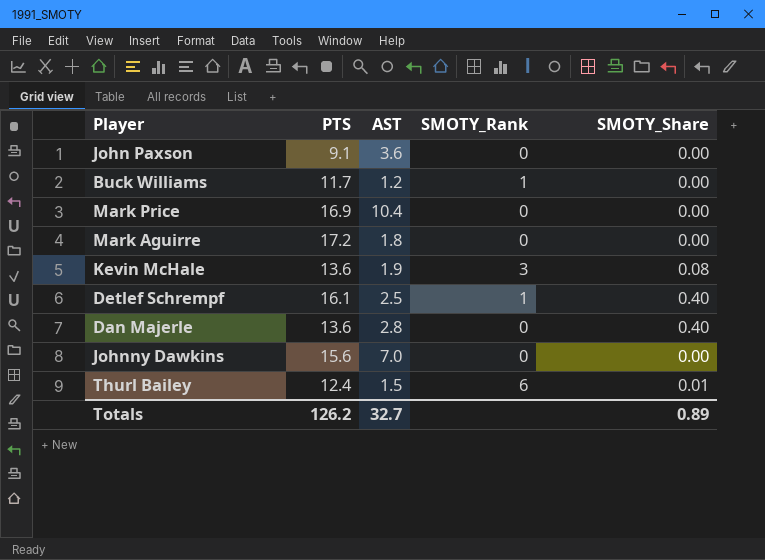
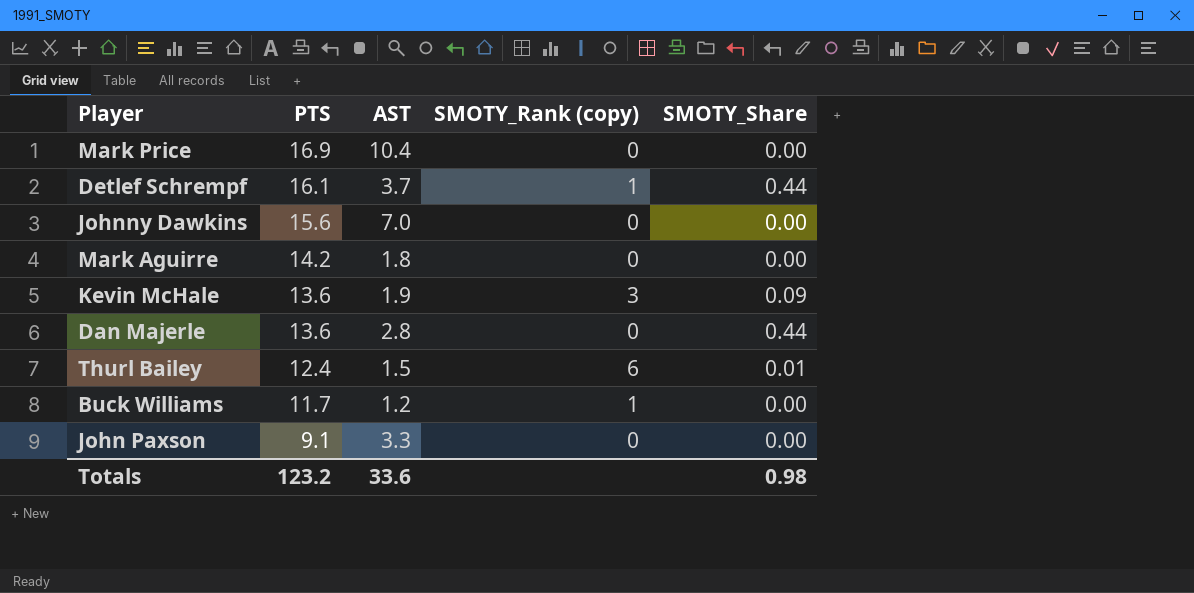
row order: none -> PTS descending
column name: SMOTY_Rank -> SMOTY_Rank (copy)
Detlef Schrempf | AST: 2.5 -> 3.7
Detlef Schrempf | SMOTY_Share: 0.40 -> 0.44
Mark Aguirre | PTS: 17.2 -> 14.2
Kevin McHale | SMOTY_Share: 0.08 -> 0.09
Dan Majerle | SMOTY_Share: 0.40 -> 0.44
John Paxson | AST: 3.6 -> 3.3
Totals | PTS: 126.2 -> 123.2
Totals | AST: 32.7 -> 33.6
Totals | SMOTY_Share: 0.89 -> 0.98

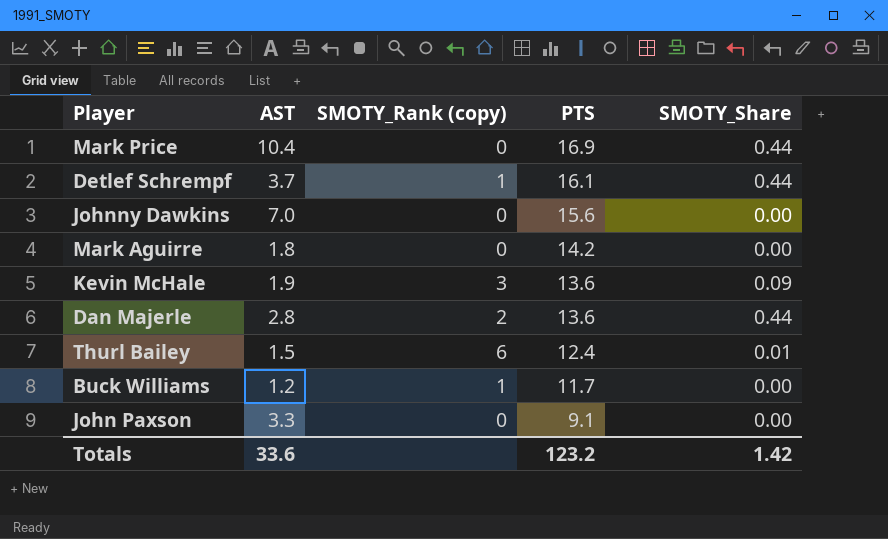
column PTS | position: 2 -> 4
Mark Price | SMOTY_Share: 0.00 -> 0.44
Dan Majerle | SMOTY_Rank (copy): 0 -> 2
Totals | SMOTY_Share: 0.98 -> 1.42

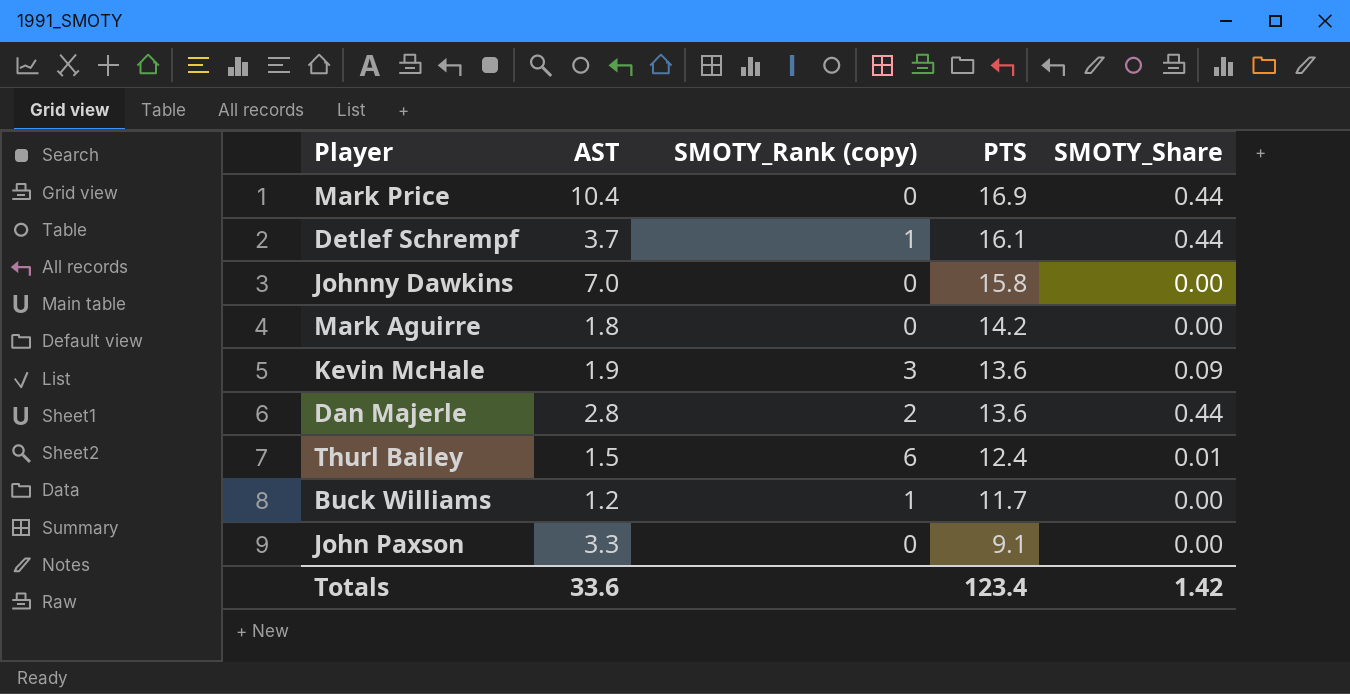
Johnny Dawkins | PTS: 15.6 -> 15.8
Totals | PTS: 123.2 -> 123.4

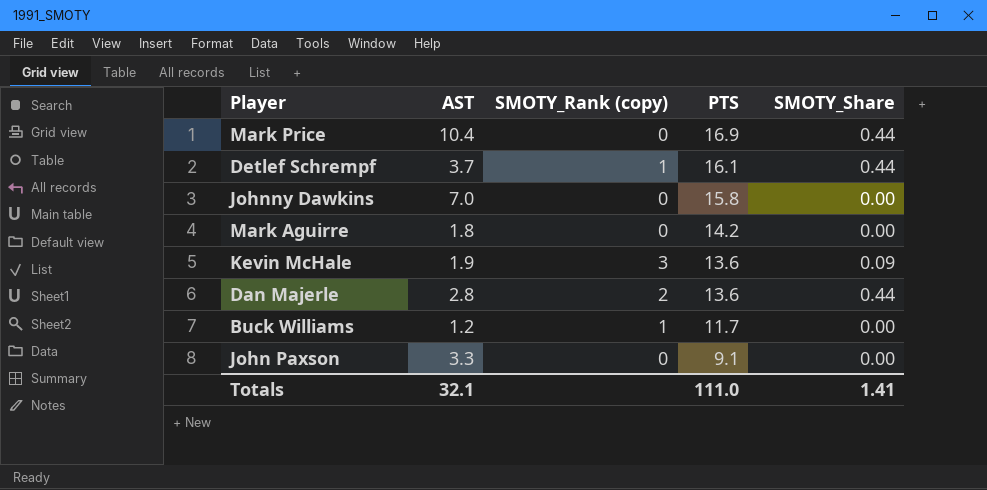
row Thurl Bailey: 1.5 | 6 | 12.4 | 0.01 -> none
Totals | AST: 33.6 -> 32.1
Totals | PTS: 123.4 -> 111.0
Totals | SMOTY_Share: 1.42 -> 1.41

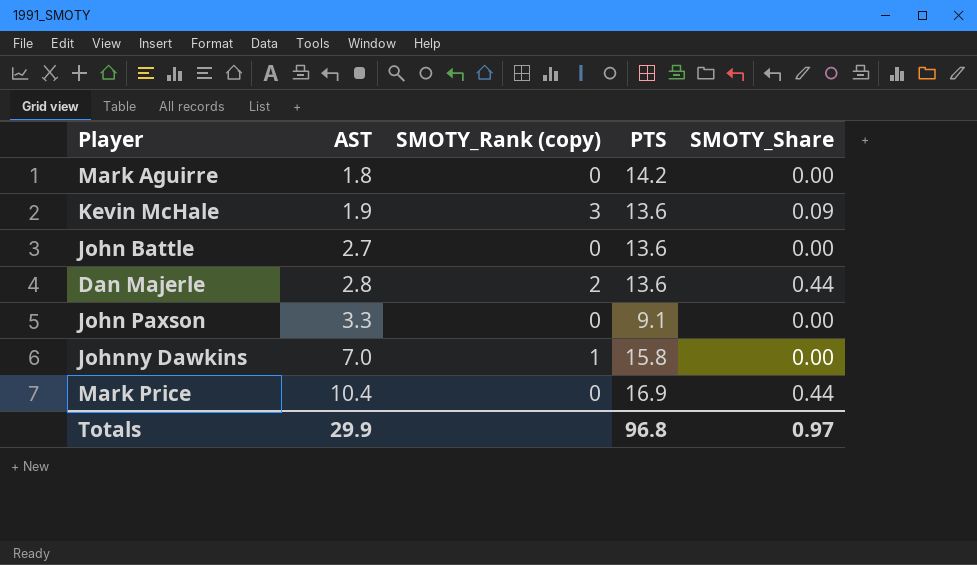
row order: PTS descending -> AST ascending
row Detlef Schrempf: 3.7 | 1 | 16.1 | 0.44 -> none
row Buck Williams: 1.2 | 1 | 11.7 | 0.00 -> none
row John Battle: none -> 2.7 | 0 | 13.6 | 0.00
Johnny Dawkins | SMOTY_Rank (copy): 0 -> 1
Totals | AST: 32.1 -> 29.9
Totals | PTS: 111.0 -> 96.8
Totals | SMOTY_Share: 1.41 -> 0.97

